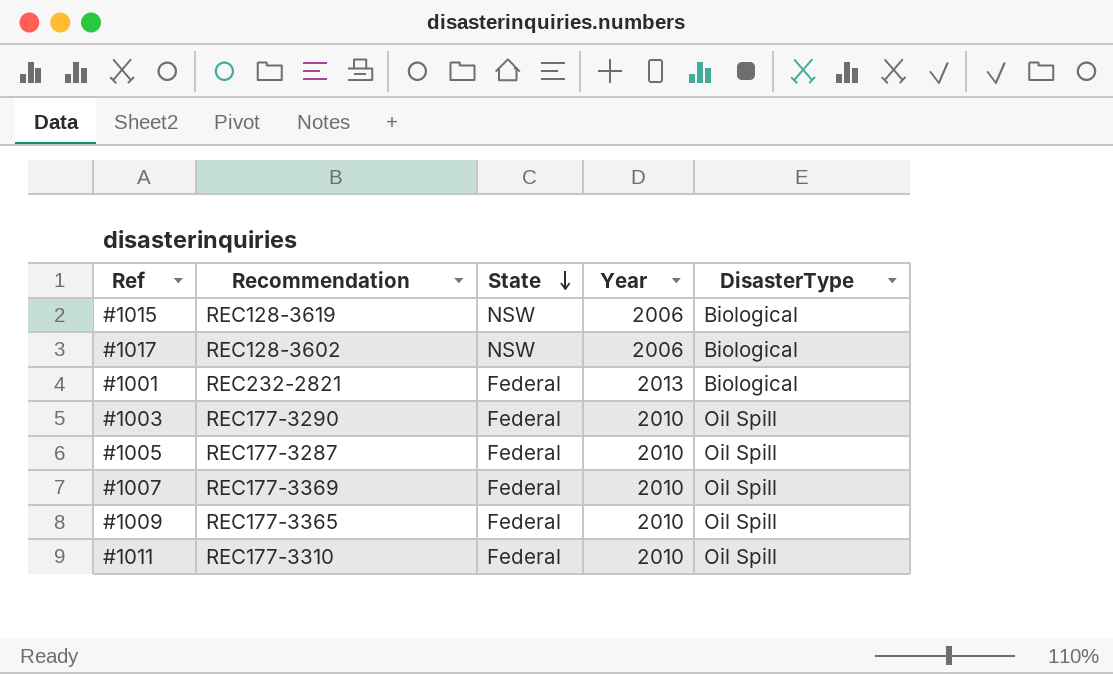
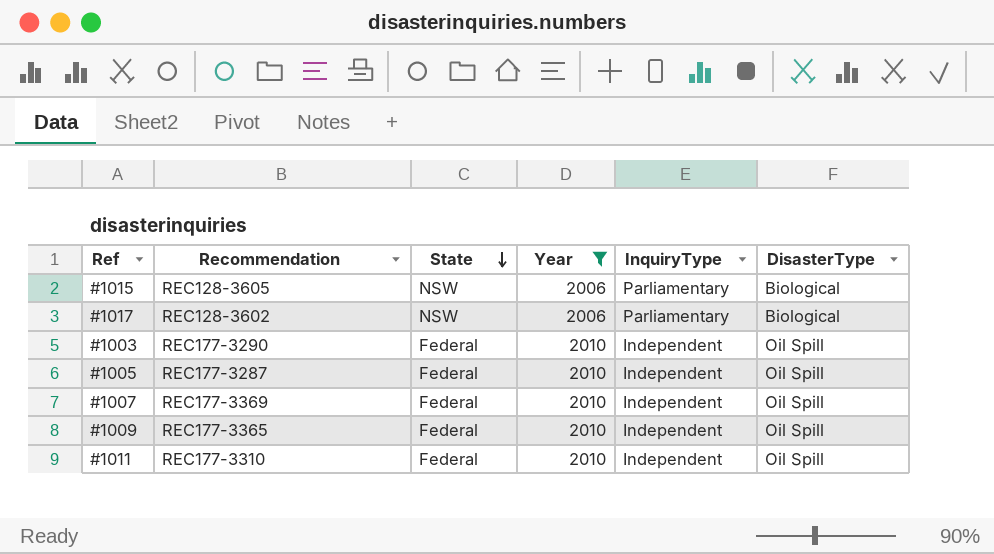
filter: none -> Year != 2013
column InquiryType | position: none -> 5
#1015 | Recommendation: REC128-3619 -> REC128-3605

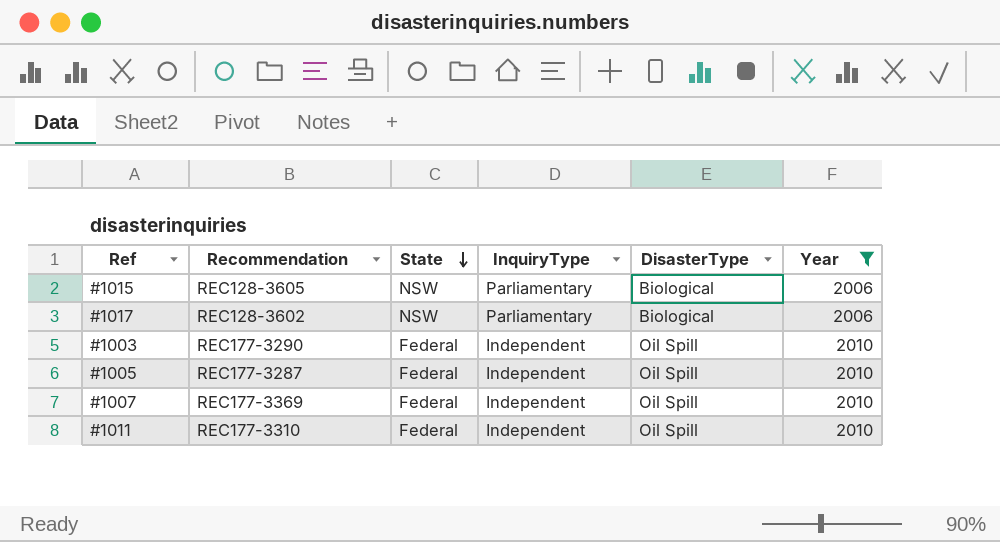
column Year | position: 4 -> 6
row #1009: REC177-3365 | Federal | 2010 | Independent | Oil Spill -> none

